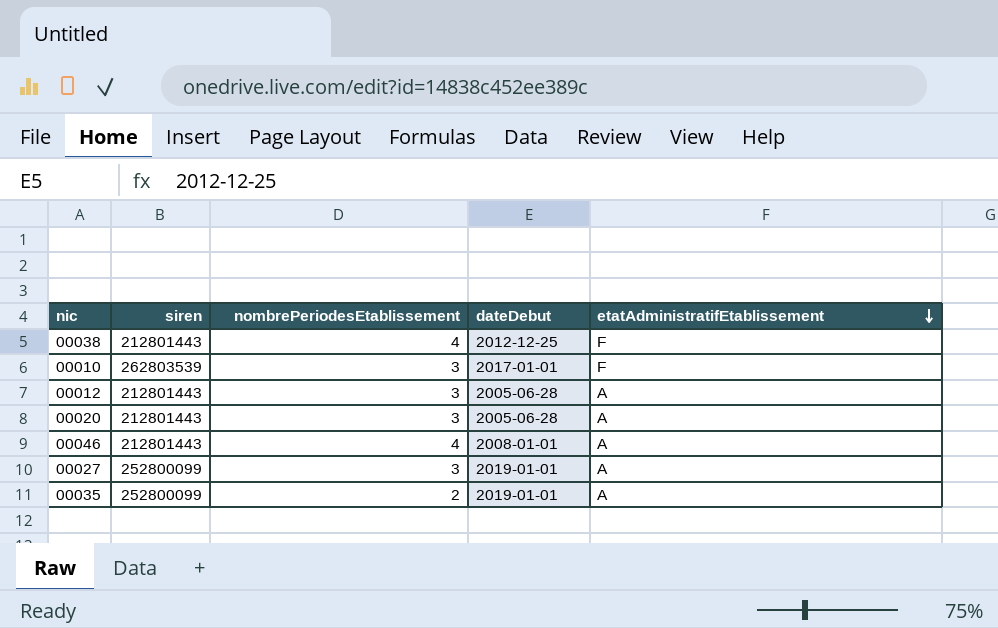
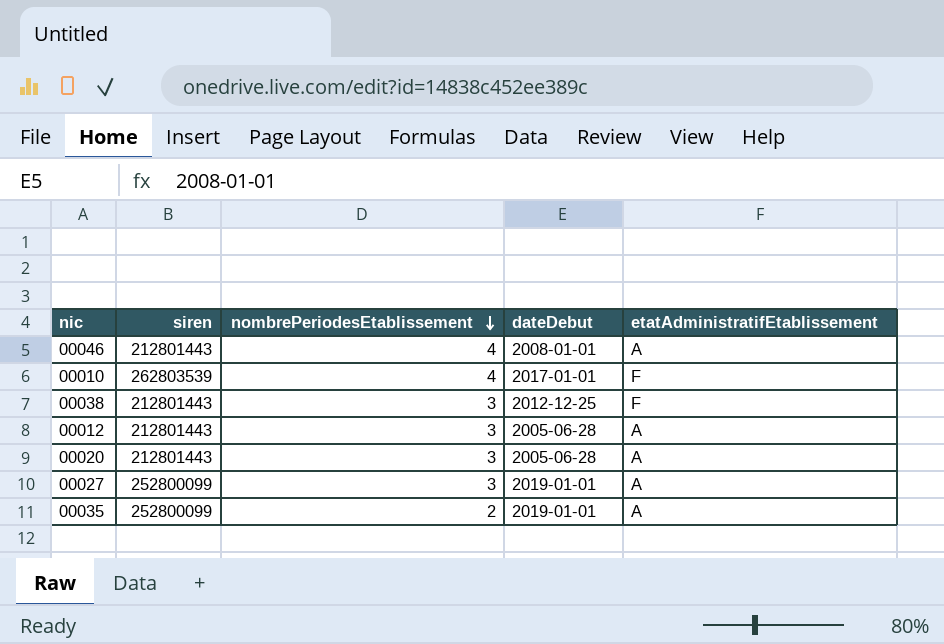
row order: etatAdministratifEtablissement descending -> nombrePeriodesEtablissement descending
00010 | nombrePeriodesEtablissement: 3 -> 4
00038 | nombrePeriodesEtablissement: 4 -> 3

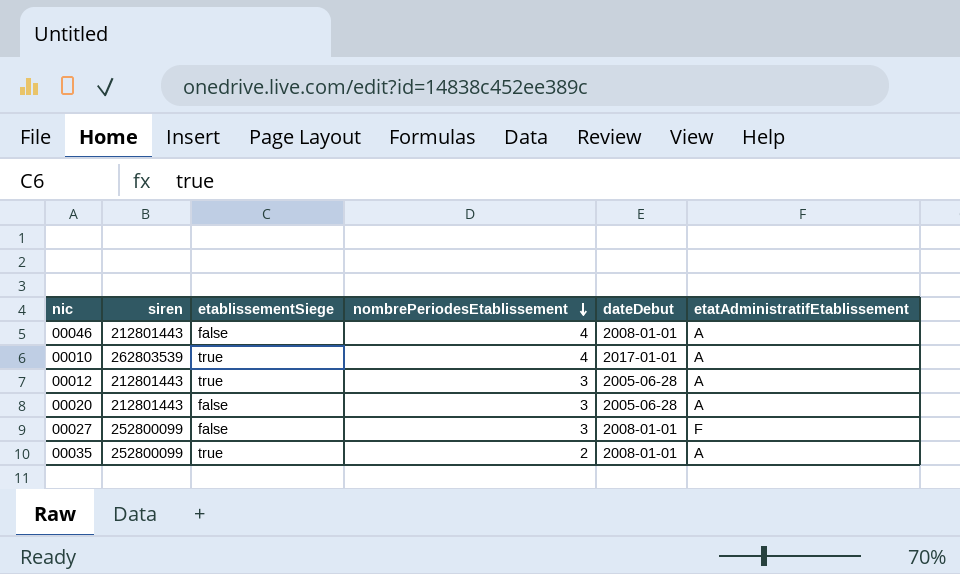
column etablissementSiege | position: none -> 3
row 00038: 212801443 | 3 | 2012-12-25 | F -> none
00010 | etatAdministratifEtablissement: F -> A
00027 | dateDebut: 2019-01-01 -> 2008-01-01
00027 | etatAdministratifEtablissement: A -> F
00035 | dateDebut: 2019-01-01 -> 2008-01-01

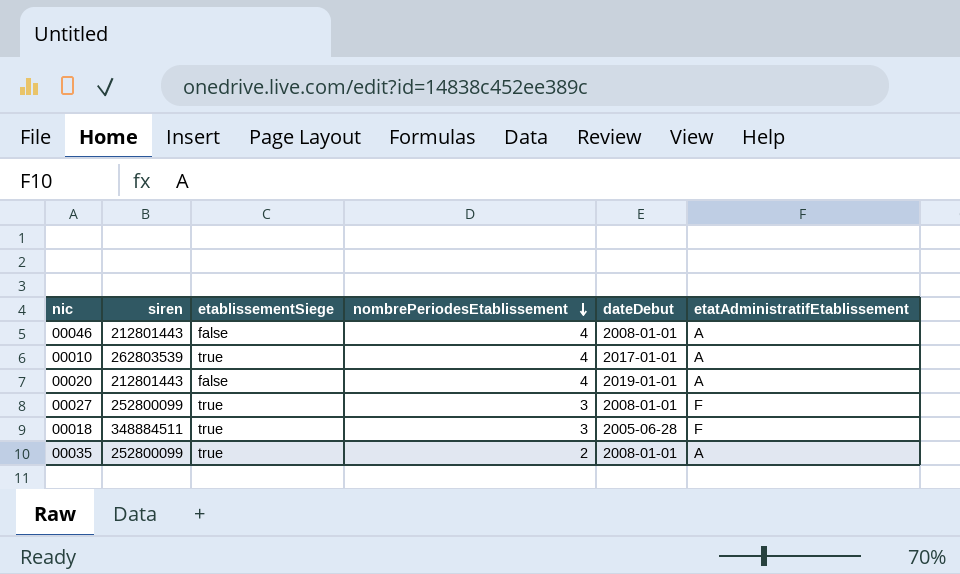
row 00012: 212801443 | true | 3 | 2005-06-28 | A -> none
00020 | nombrePeriodesEtablissement: 3 -> 4
00020 | dateDebut: 2005-06-28 -> 2019-01-01
00027 | etablissementSiege: false -> true
row 00018: none -> 348884511 | true | 3 | 2005-06-28 | F

